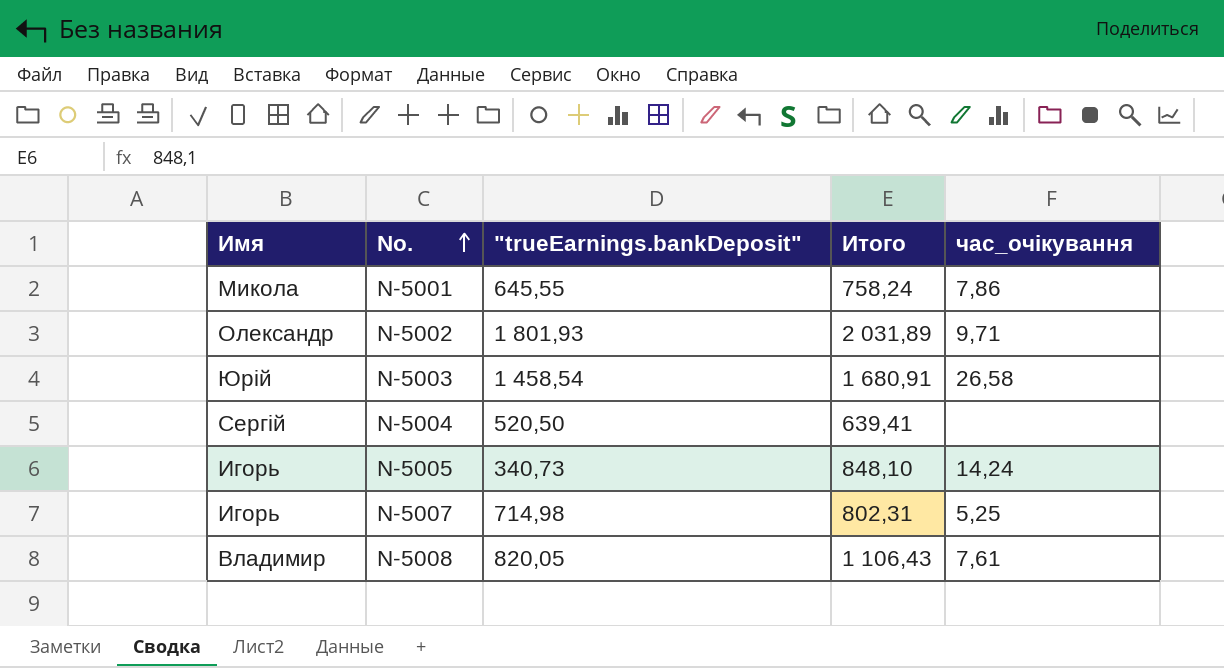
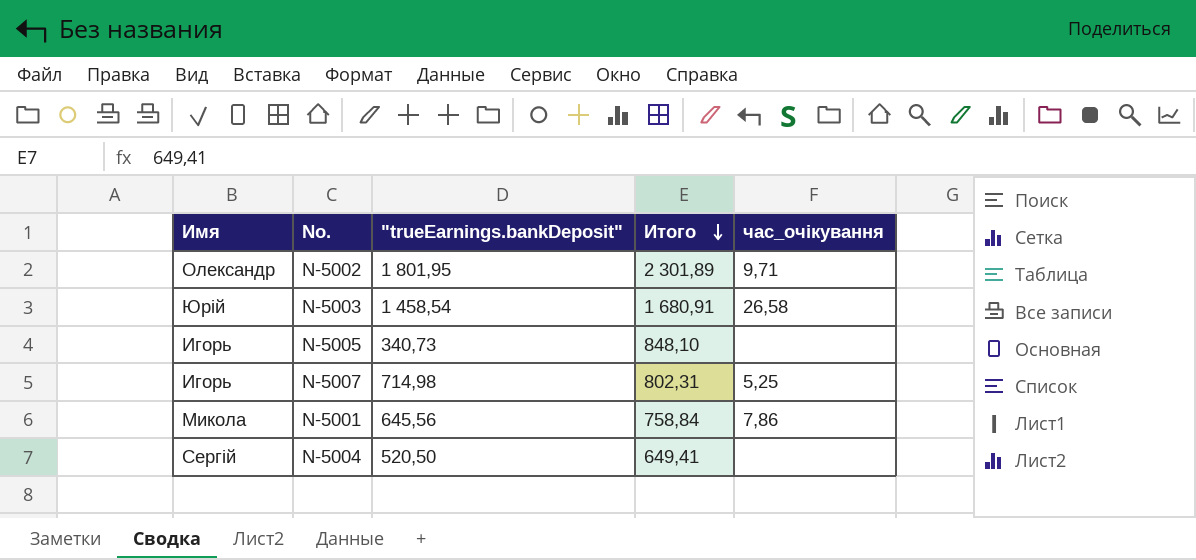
row order: No. ascending -> Итого descending
row N-5008: Владимир | 820,05 | 1 106,43 | 7,61 -> none
N-5002 | "trueEarnings.bankDeposit": 1 801,93 -> 1 801,95
N-5002 | Итого: 2 031,89 -> 2 301,89
N-5005 | час_очікування: 14,24 -> none
N-5001 | "trueEarnings.bankDeposit": 645,55 -> 645,56
N-5001 | Итого: 758,24 -> 758,84
N-5004 | Итого: 639,41 -> 649,41

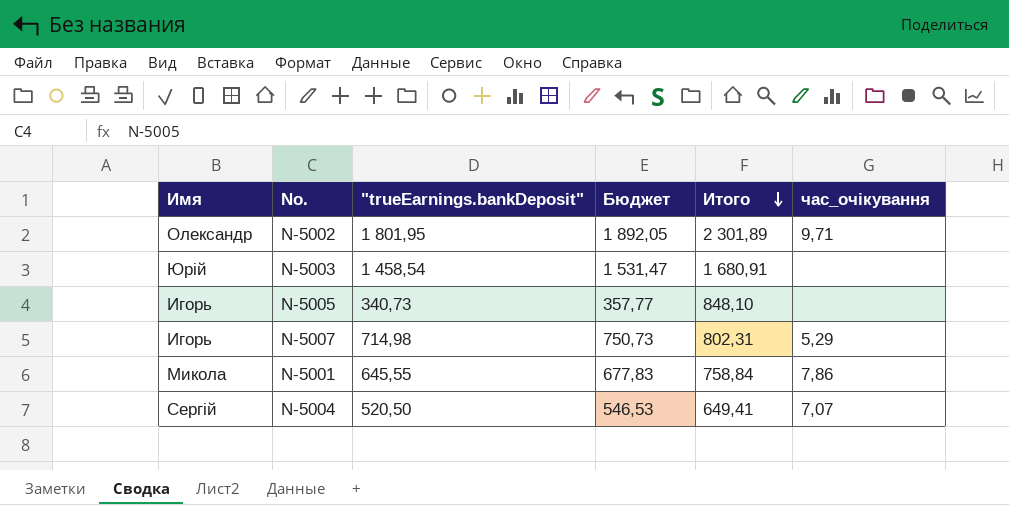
column Бюджет | formula: none -> ["trueEarnings.bankDeposit"] * 1,05
N-5003 | час_очікування: 26,58 -> none
N-5007 | час_очікування: 5,25 -> 5,29
N-5001 | "trueEarnings.bankDeposit": 645,56 -> 645,55
N-5004 | час_очікування: none -> 7,07

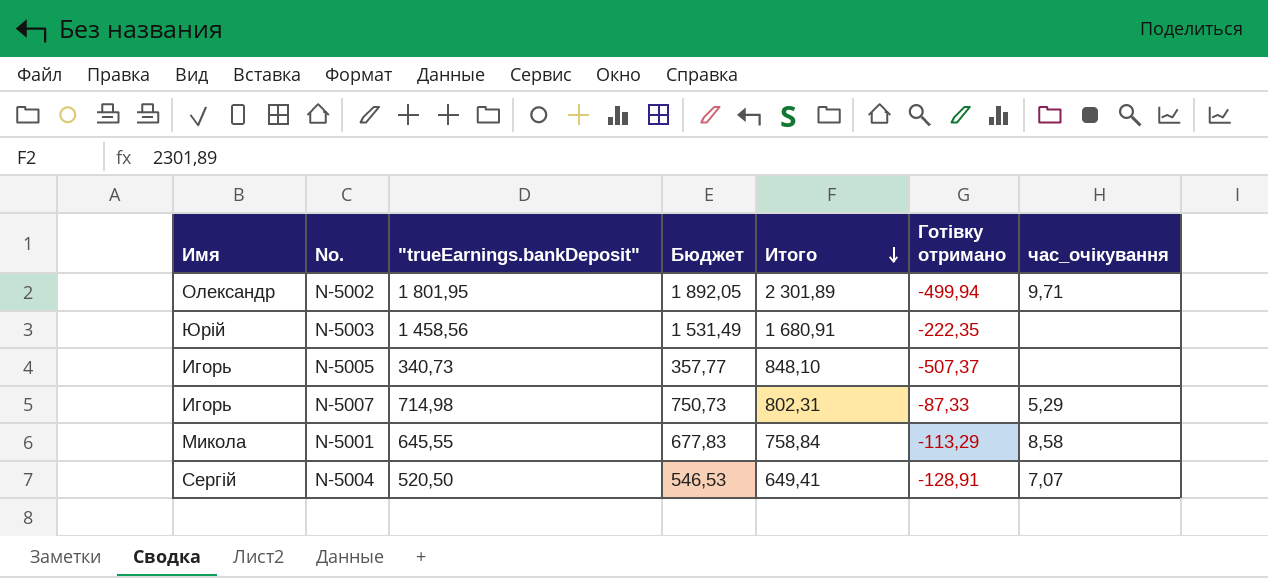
column Готівку отримано | formula: none -> ["trueEarnings.bankDeposit"] - [Итого]
N-5003 | "trueEarnings.bankDeposit": 1 458,54 -> 1 458,56
N-5003 | Бюджет: 1 531,47 -> 1 531,49
N-5001 | час_очікування: 7,86 -> 8,58

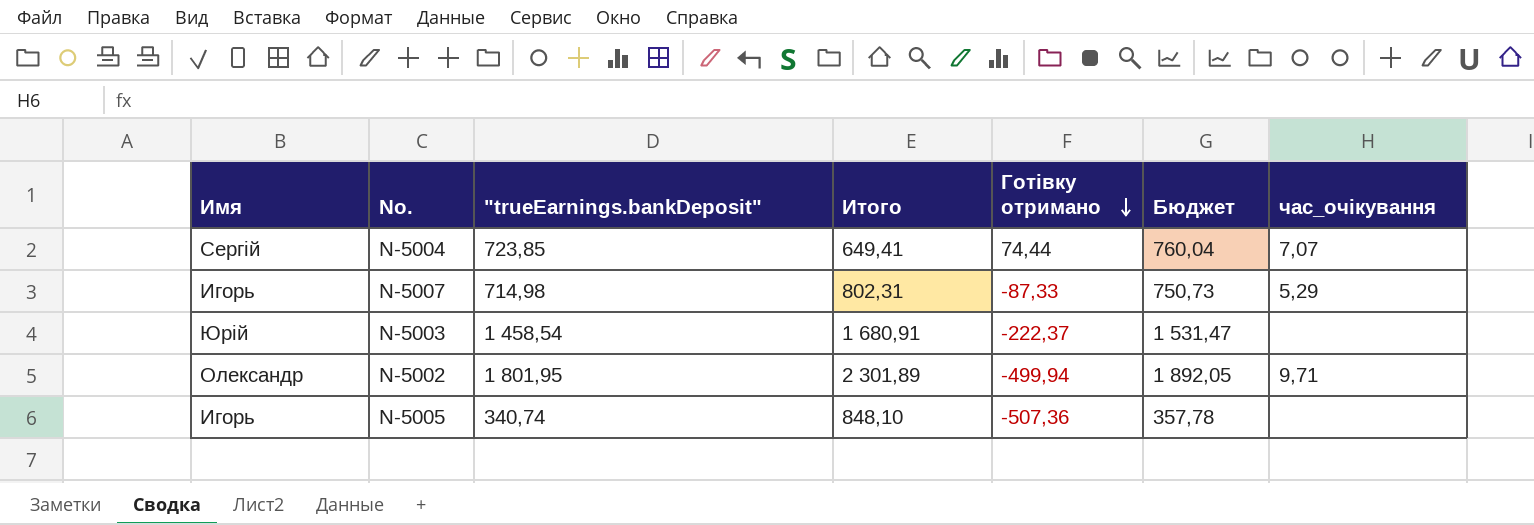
row order: Итого descending -> Готівку отримано descending
column Бюджет | position: 4 -> 6
row N-5001: Микола | 645,55 | 677,83 | 758,84 | -113,29 | 8,58 -> none
N-5004 | "trueEarnings.bankDeposit": 520,50 -> 723,85
N-5004 | Готівку отримано: -128,91 -> 74,44
N-5004 | Бюджет: 546,53 -> 760,04
N-5003 | "trueEarnings.bankDeposit": 1 458,56 -> 1 458,54
N-5003 | Готівку отримано: -222,35 -> -222,37
N-5003 | Бюджет: 1 531,49 -> 1 531,47
N-5005 | "trueEarnings.bankDeposit": 340,73 -> 340,74
N-5005 | Готівку отримано: -507,37 -> -507,36
N-5005 | Бюджет: 357,77 -> 357,78

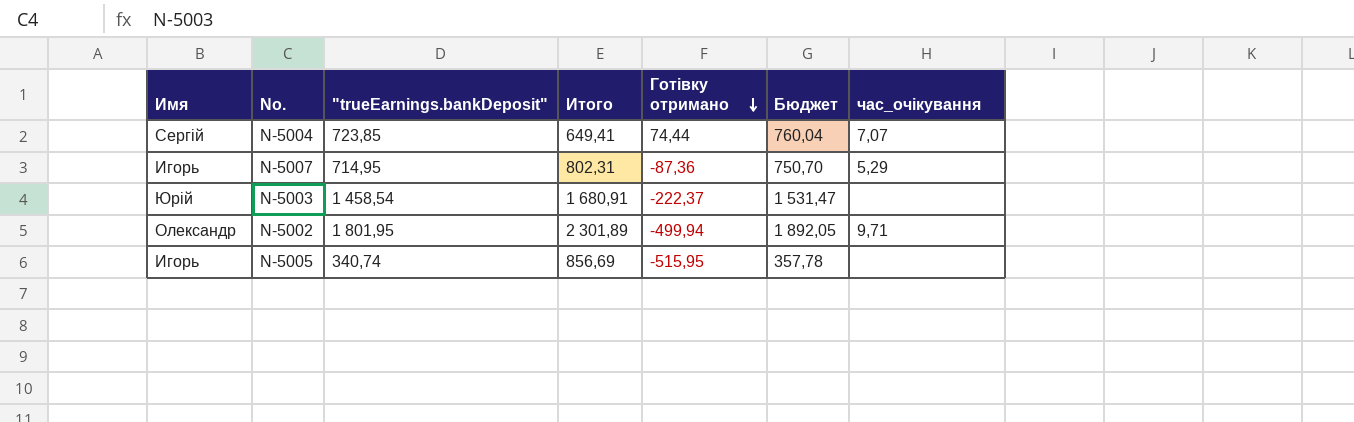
N-5007 | "trueEarnings.bankDeposit": 714,98 -> 714,95
N-5007 | Готівку отримано: -87,33 -> -87,36
N-5007 | Бюджет: 750,73 -> 750,70
N-5005 | Итого: 848,10 -> 856,69
N-5005 | Готівку отримано: -507,36 -> -515,95

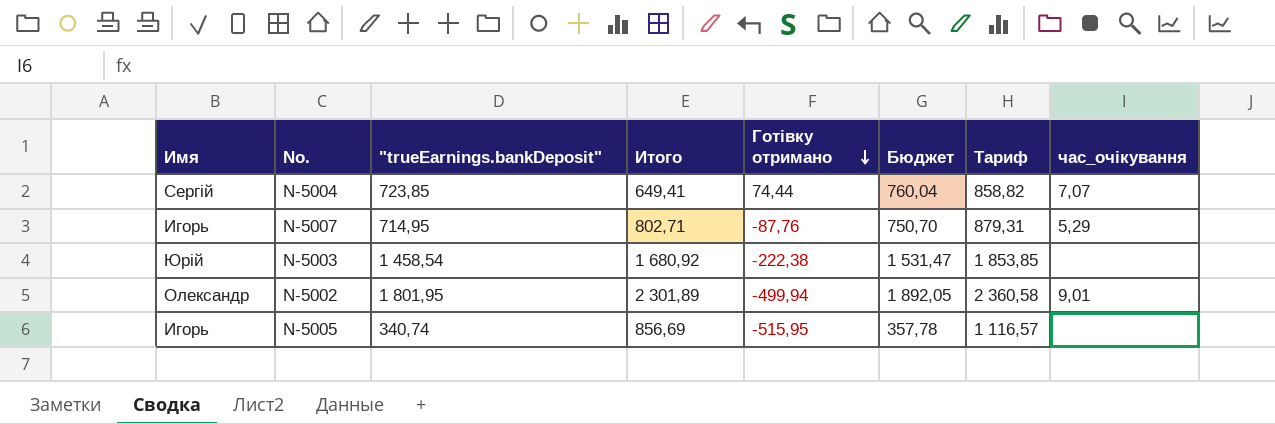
column Тариф | position: none -> 7
N-5007 | Итого: 802,31 -> 802,71
N-5007 | Готівку отримано: -87,36 -> -87,76
N-5003 | Итого: 1 680,91 -> 1 680,92
N-5003 | Готівку отримано: -222,37 -> -222,38
N-5002 | час_очікування: 9,71 -> 9,01

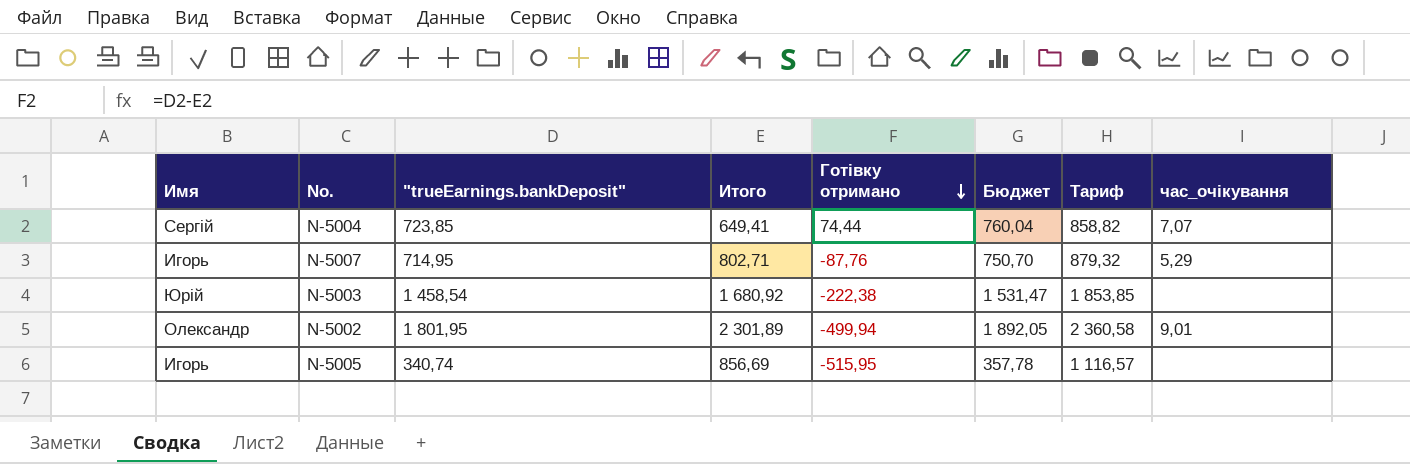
N-5007 | Тариф: 879,31 -> 879,32

